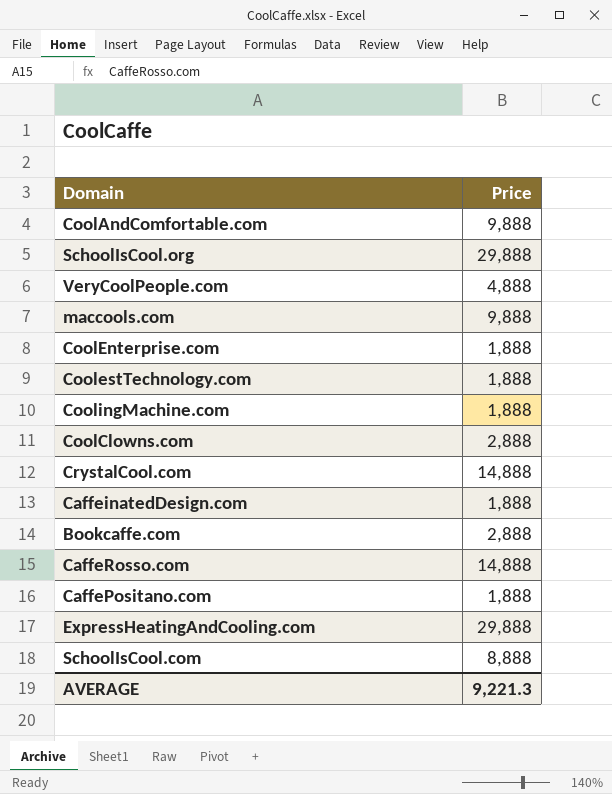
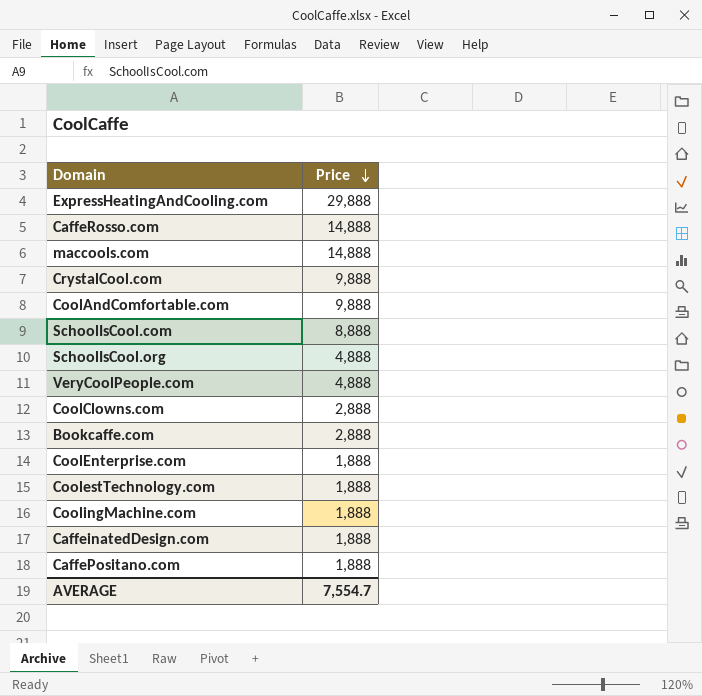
row order: none -> Price descending
maccools.com | Price: 9,888 -> 14,888
CrystalCool.com | Price: 14,888 -> 9,888
SchoolIsCool.org | Price: 29,888 -> 4,888
AVERAGE | Price: 9,221.3 -> 7,554.7

